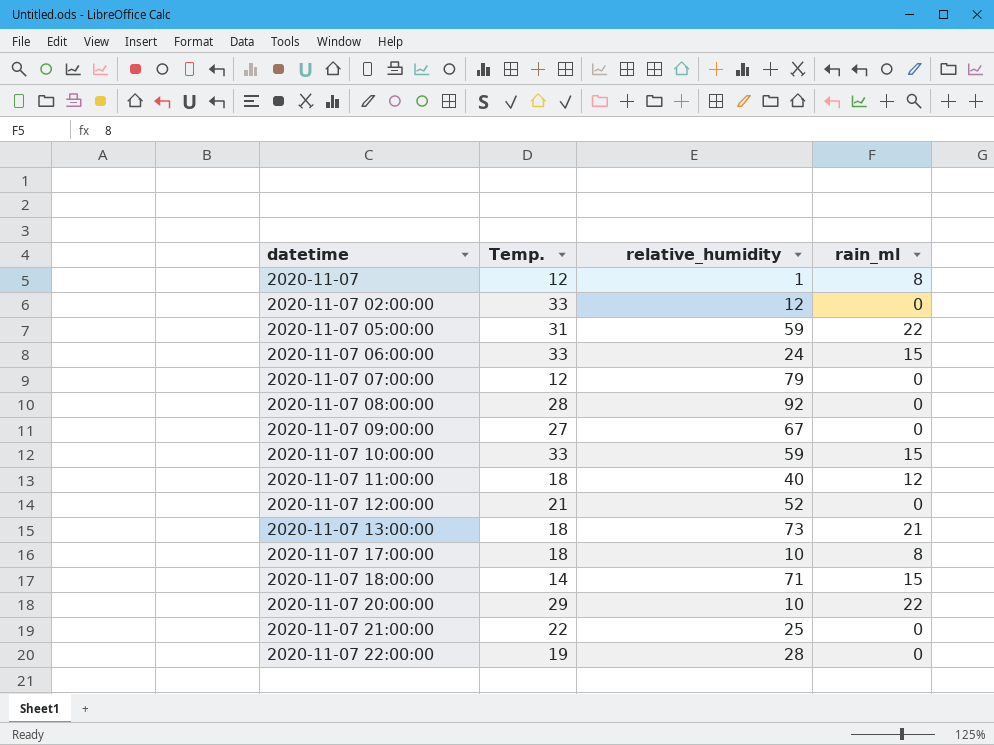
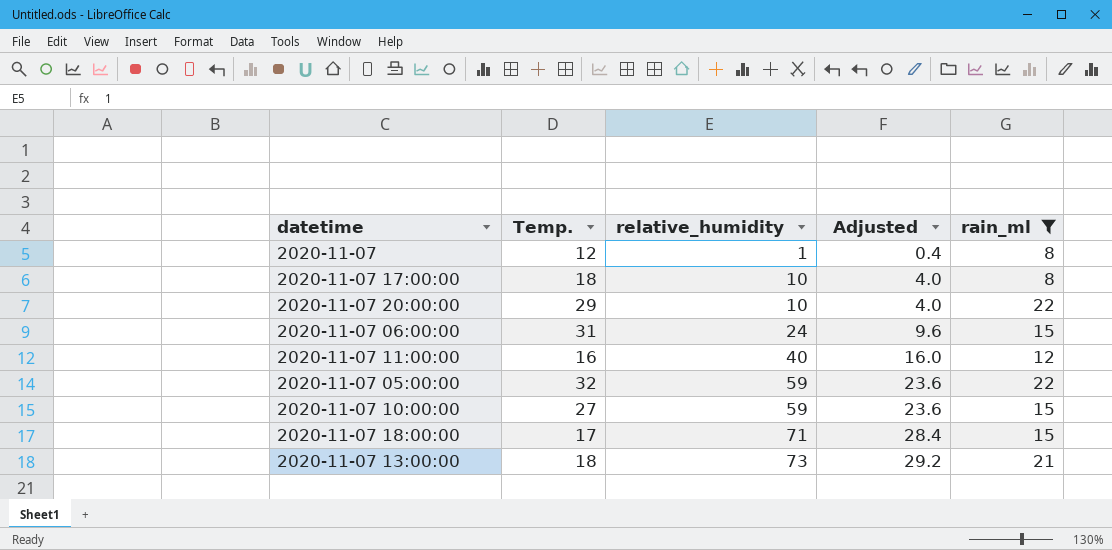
filter: none -> rain_ml != 0
row order: datetime ascending -> relative_humidity ascending
column Adjusted | formula: none -> [relative_humidity] * 0.4
2020-11-07 06:00:00 | Temp.: 33 -> 31
2020-11-07 11:00:00 | Temp.: 18 -> 16
2020-11-07 05:00:00 | Temp.: 31 -> 32
2020-11-07 10:00:00 | Temp.: 33 -> 27
2020-11-07 18:00:00 | Temp.: 14 -> 17

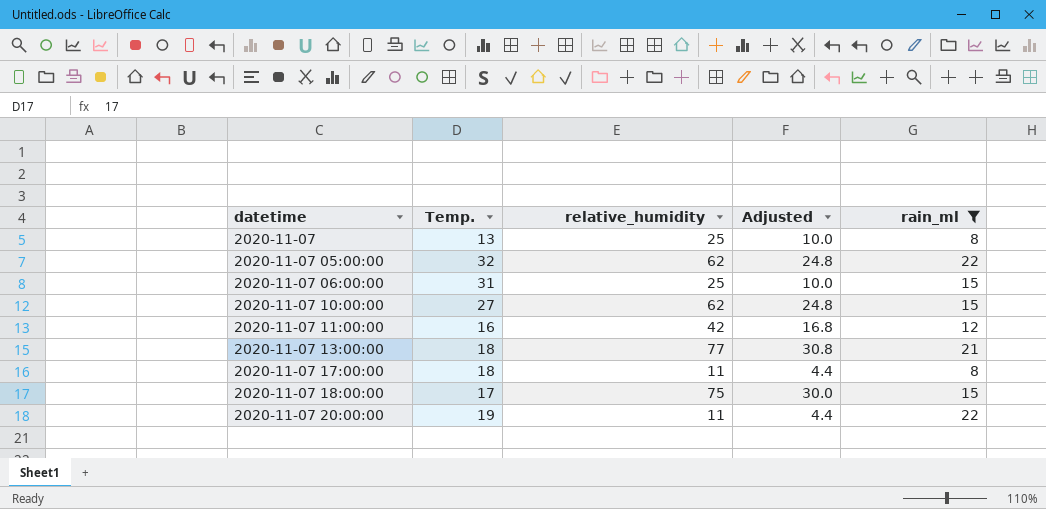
row order: relative_humidity ascending -> datetime ascending
2020-11-07 | Temp.: 12 -> 13
2020-11-07 | relative_humidity: 1 -> 25
2020-11-07 | Adjusted: 0.4 -> 10.0
2020-11-07 05:00:00 | relative_humidity: 59 -> 62
2020-11-07 05:00:00 | Adjusted: 23.6 -> 24.8
2020-11-07 06:00:00 | relative_humidity: 24 -> 25
2020-11-07 06:00:00 | Adjusted: 9.6 -> 10.0
2020-11-07 10:00:00 | relative_humidity: 59 -> 62
2020-11-07 10:00:00 | Adjusted: 23.6 -> 24.8
2020-11-07 11:00:00 | relative_humidity: 40 -> 42
2020-11-07 11:00:00 | Adjusted: 16.0 -> 16.8
2020-11-07 13:00:00 | relative_humidity: 73 -> 77
2020-11-07 13:00:00 | Adjusted: 29.2 -> 30.8
2020-11-07 17:00:00 | relative_humidity: 10 -> 11
2020-11-07 17:00:00 | Adjusted: 4.0 -> 4.4
2020-11-07 18:00:00 | relative_humidity: 71 -> 75
2020-11-07 18:00:00 | Adjusted: 28.4 -> 30.0
2020-11-07 20:00:00 | Temp.: 29 -> 19
2020-11-07 20:00:00 | relative_humidity: 10 -> 11
2020-11-07 20:00:00 | Adjusted: 4.0 -> 4.4

